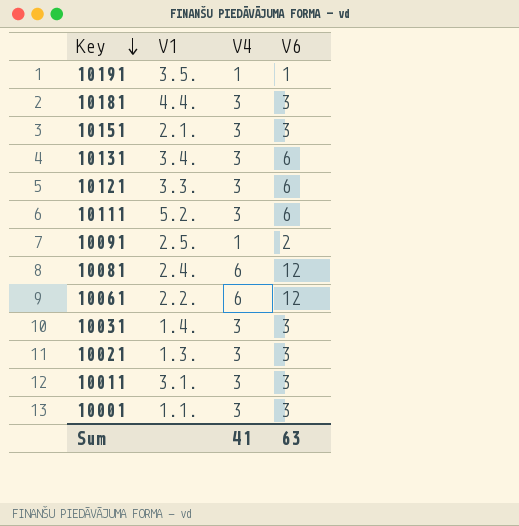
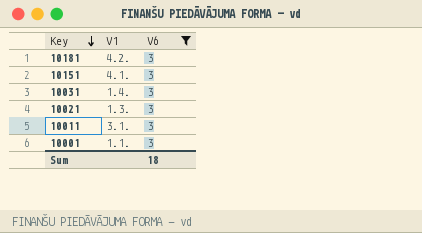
filter: none -> V6 = 3
column V4 | position: 3 -> none
10181 | V1: 4.4. -> 4.2.
10151 | V1: 2.1. -> 4.1.
Sum | V6: 63 -> 18

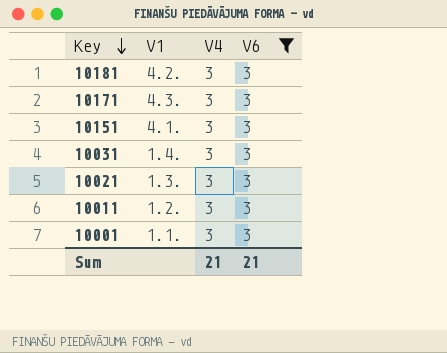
column V4 | position: none -> 3
row 10171: none -> 4.3. | 3 | 3
10011 | V1: 3.1. -> 1.2.
Sum | V6: 18 -> 21

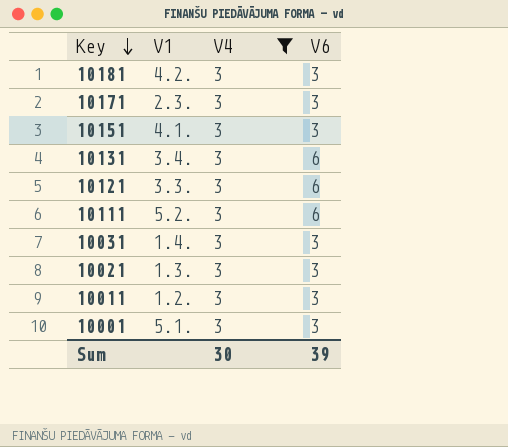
filter: V6 = 3 -> V4 = 3
10171 | V1: 4.3. -> 2.3.
10001 | V1: 1.1. -> 5.1.
Sum | V4: 21 -> 30
Sum | V6: 21 -> 39

